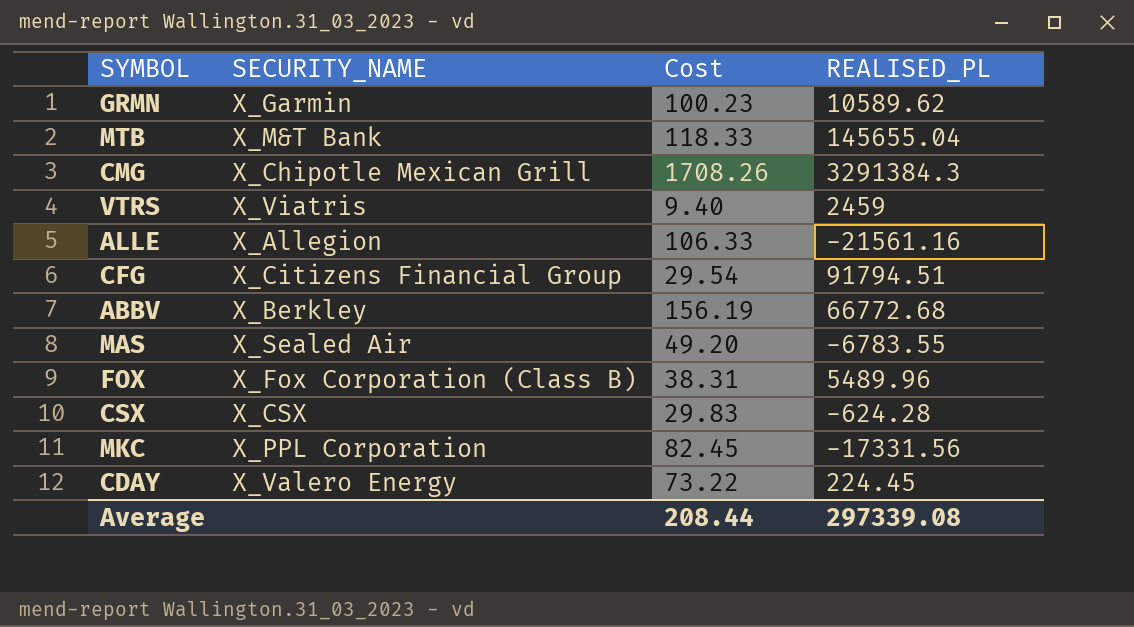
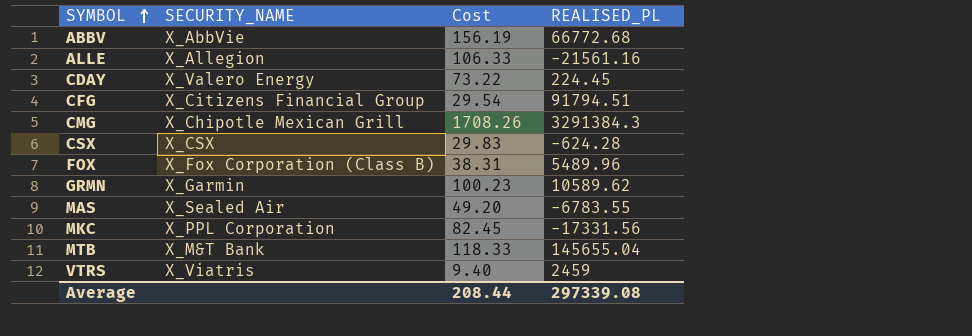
row order: none -> SYMBOL ascending
ABBV | SECURITY_NAME: X_Berkley -> X_AbbVie

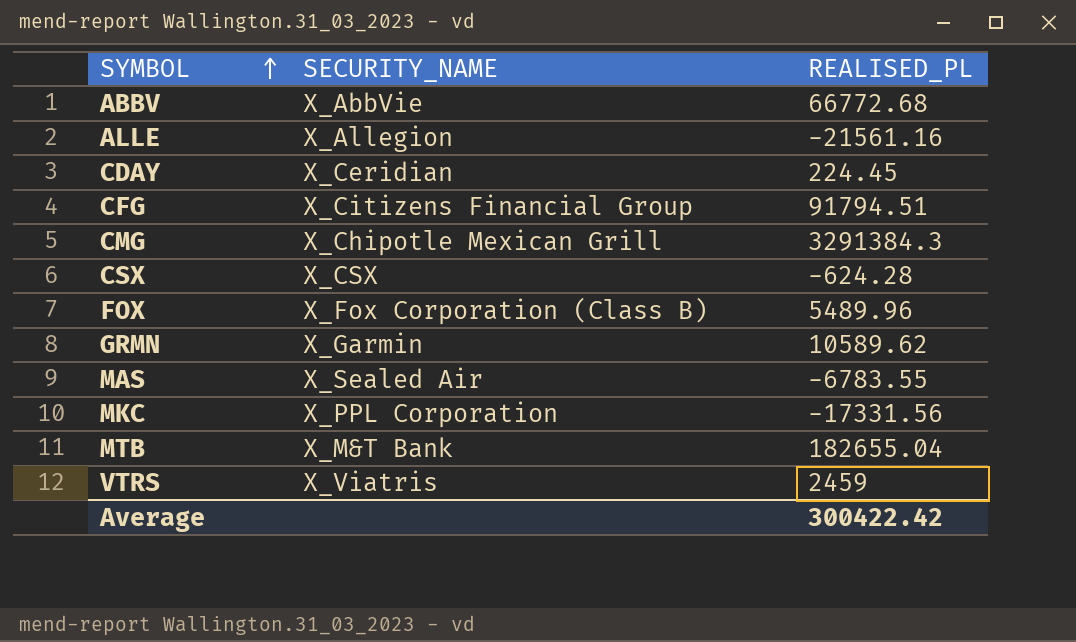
column Cost | position: 3 -> none
CDAY | SECURITY_NAME: X_Valero Energy -> X_Ceridian
MTB | REALISED_PL: 145655.04 -> 182655.04
Average | REALISED_PL: 297339.08 -> 300422.42

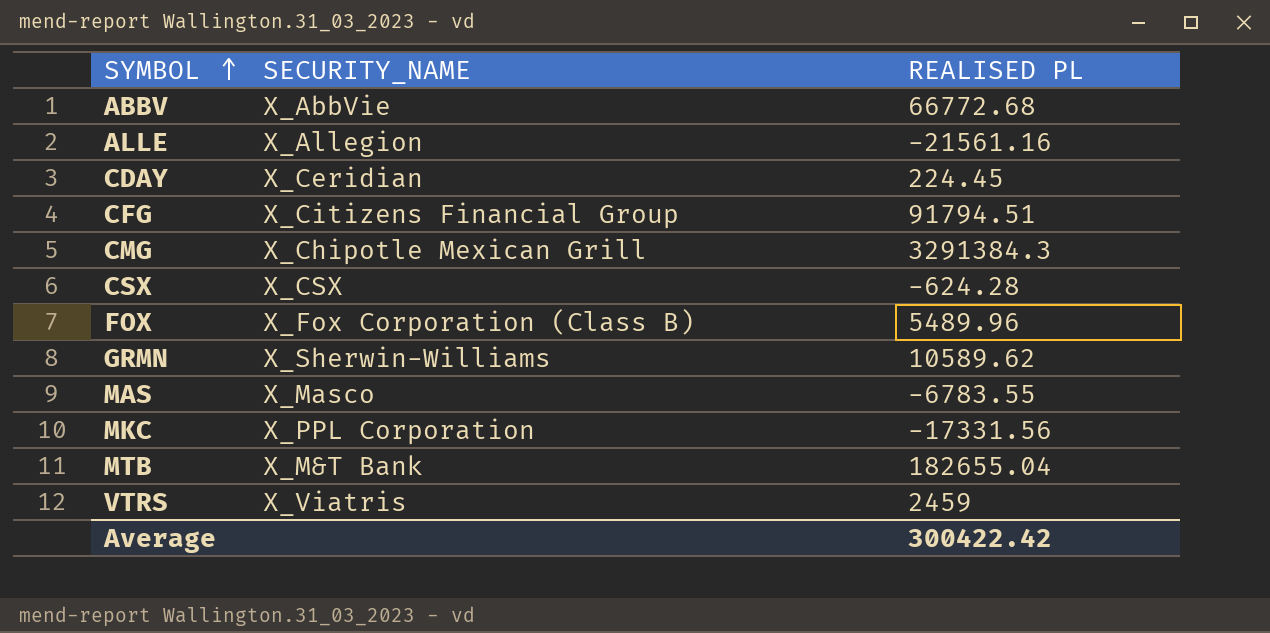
column name: REALISED_PL -> REALISED PL
GRMN | SECURITY_NAME: X_Garmin -> X_Sherwin-Williams
MAS | SECURITY_NAME: X_Sealed Air -> X_Masco

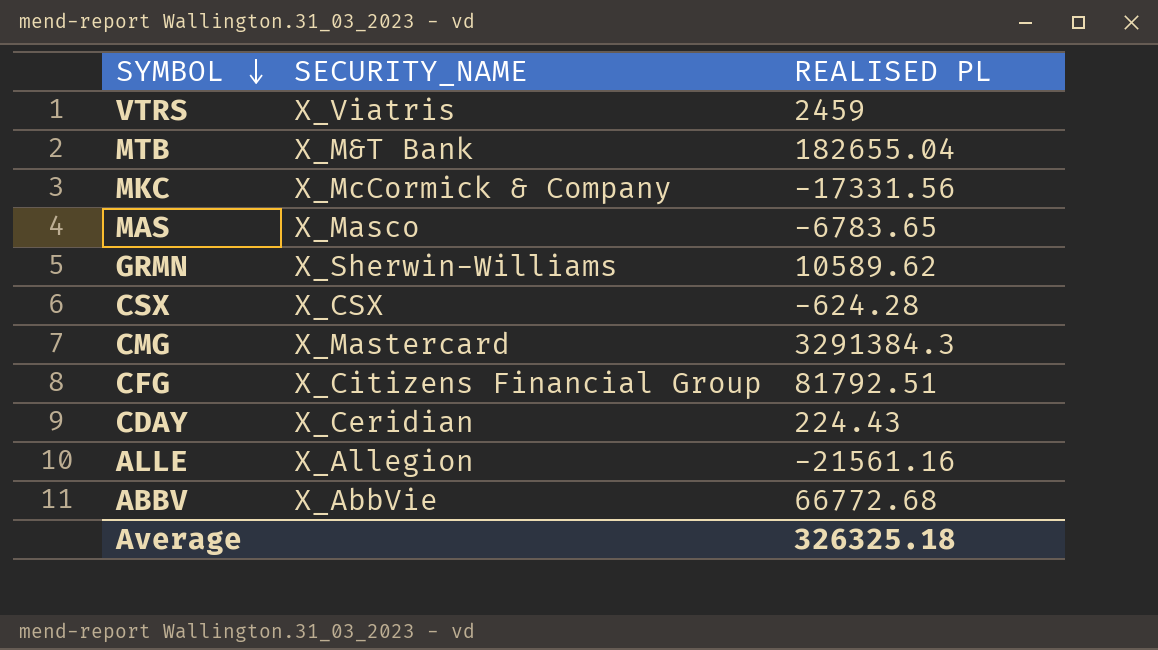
row order: SYMBOL ascending -> SYMBOL descending
row FOX: X_Fox Corporation (Class B) | 5489.96 -> none
MKC | SECURITY_NAME: X_PPL Corporation -> X_McCormick & Company
MAS | REALISED PL: -6783.55 -> -6783.65
CMG | SECURITY_NAME: X_Chipotle Mexican Grill -> X_Mastercard
CFG | REALISED PL: 91794.51 -> 81792.51
CDAY | REALISED PL: 224.45 -> 224.43
Average | REALISED PL: 300422.42 -> 326325.18

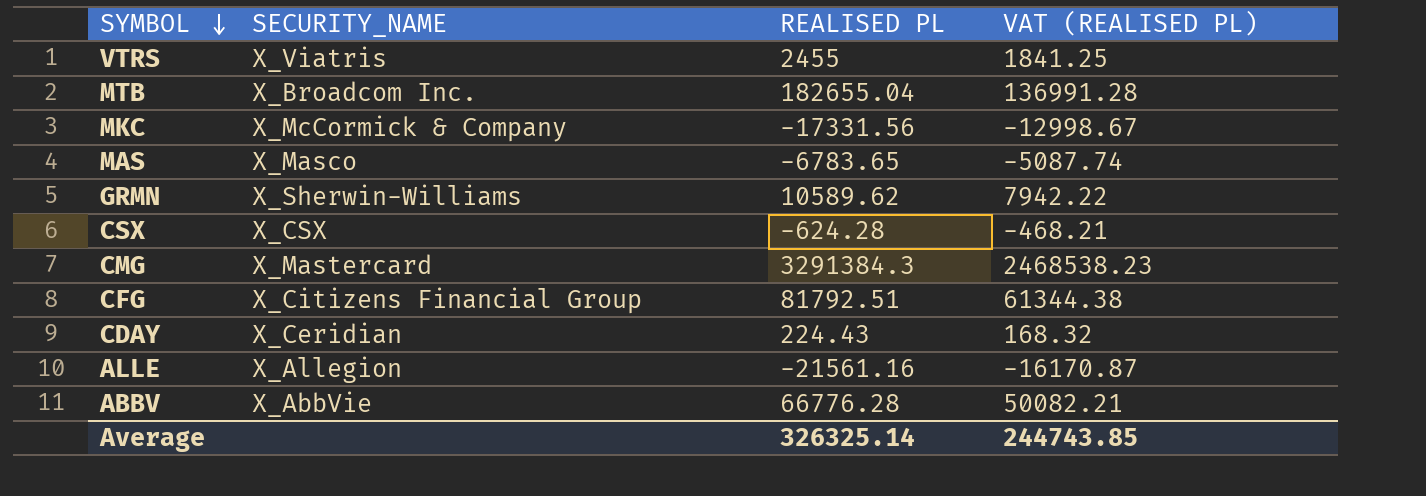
column VAT (REALISED PL) | formula: none -> [REALISED PL] * 0.75
VTRS | REALISED PL: 2459 -> 2455
MTB | SECURITY_NAME: X_M&T Bank -> X_Broadcom Inc.
ABBV | REALISED PL: 66772.68 -> 66776.28
Average | REALISED PL: 326325.18 -> 326325.14

